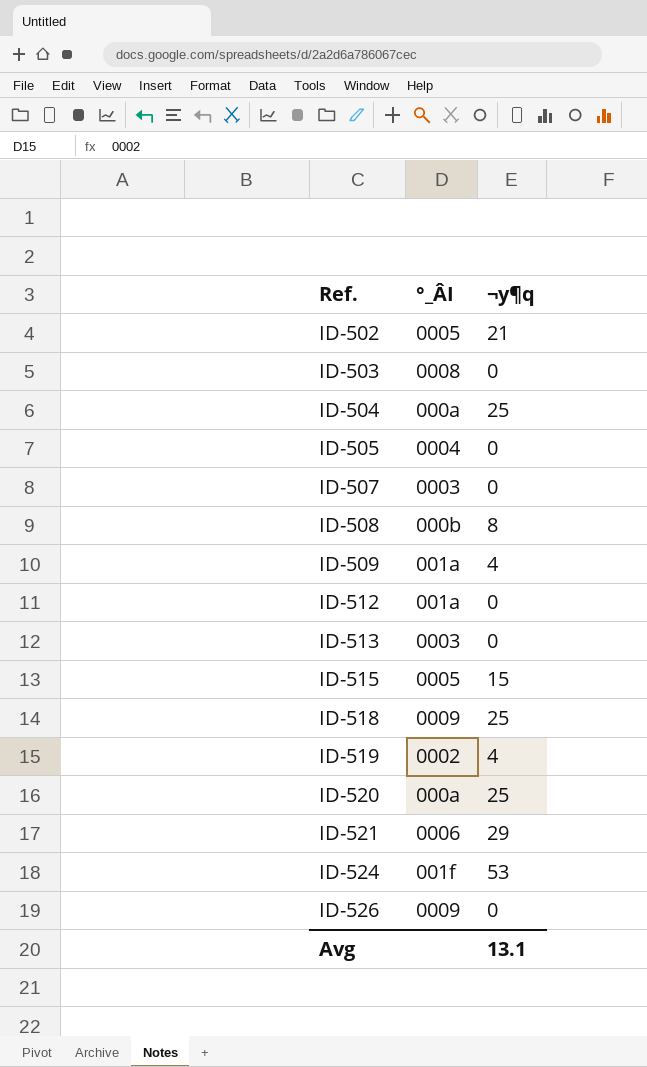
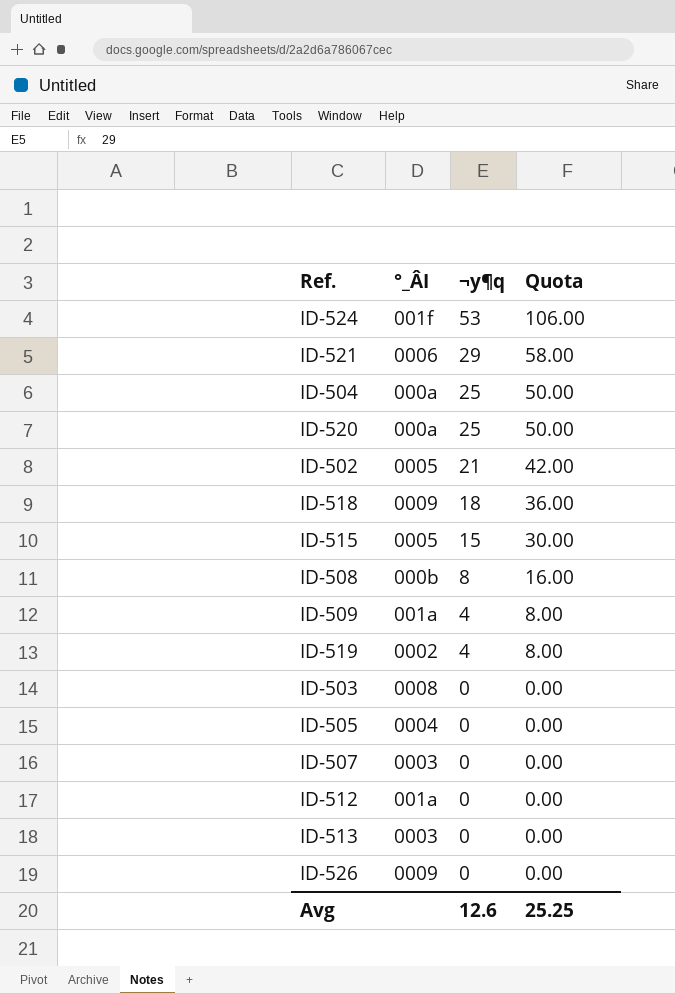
row order: Ref. ascending -> ¬y¶q descending
column Quota | formula: none -> [¬y¶q] * 2
ID-518 | ¬y¶q: 25 -> 18
Avg | ¬y¶q: 13.1 -> 12.6

